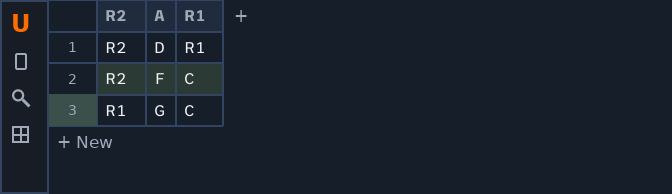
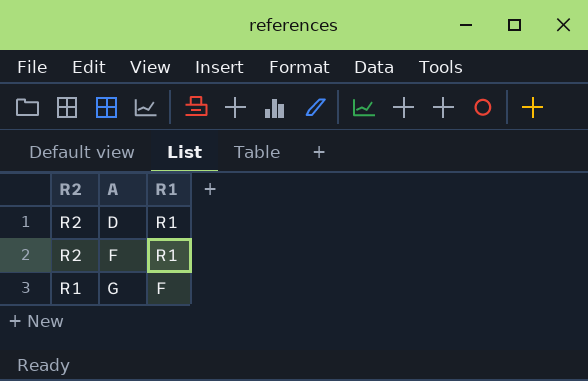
F | R1: C -> R1
G | R1: C -> F

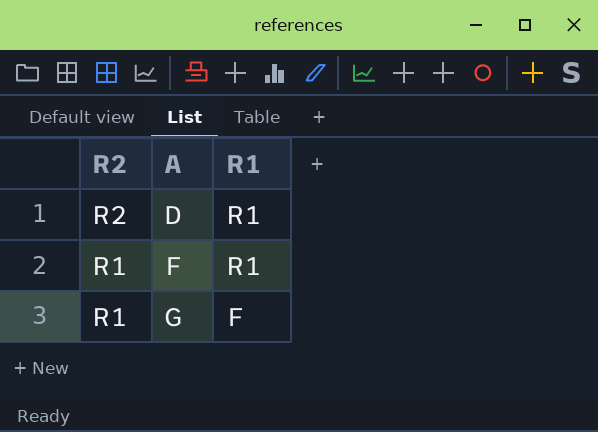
F | R2: R2 -> R1

